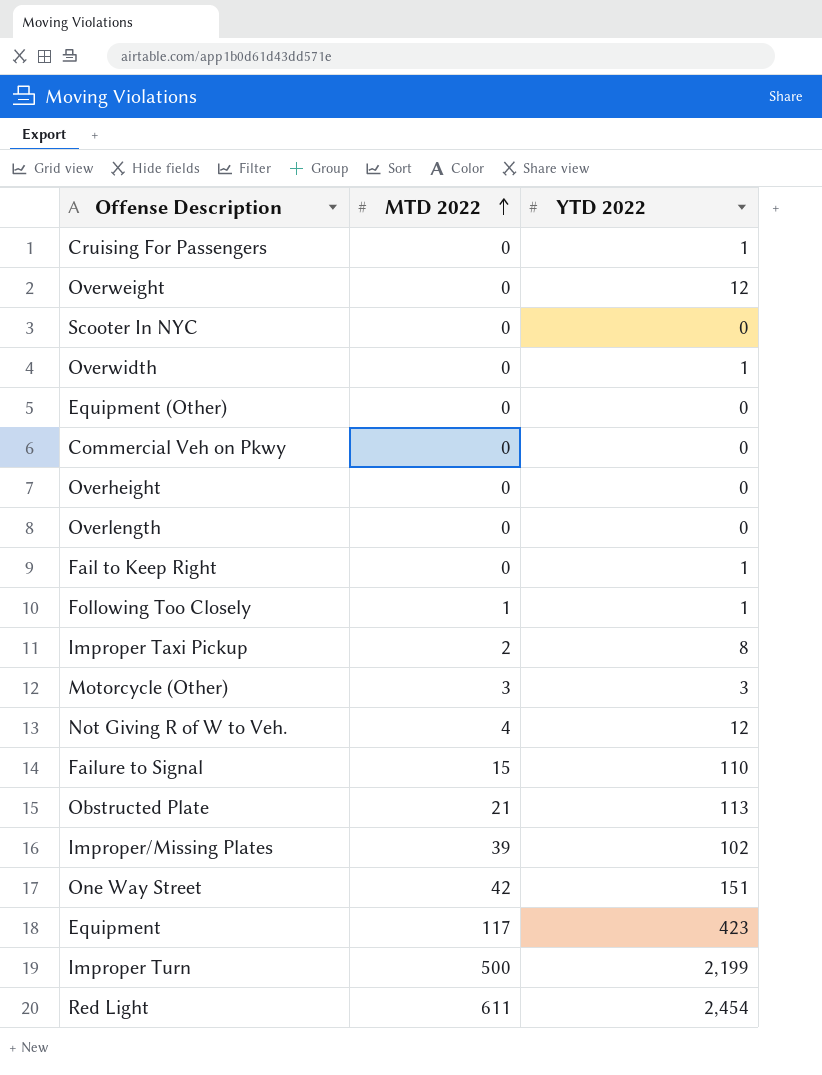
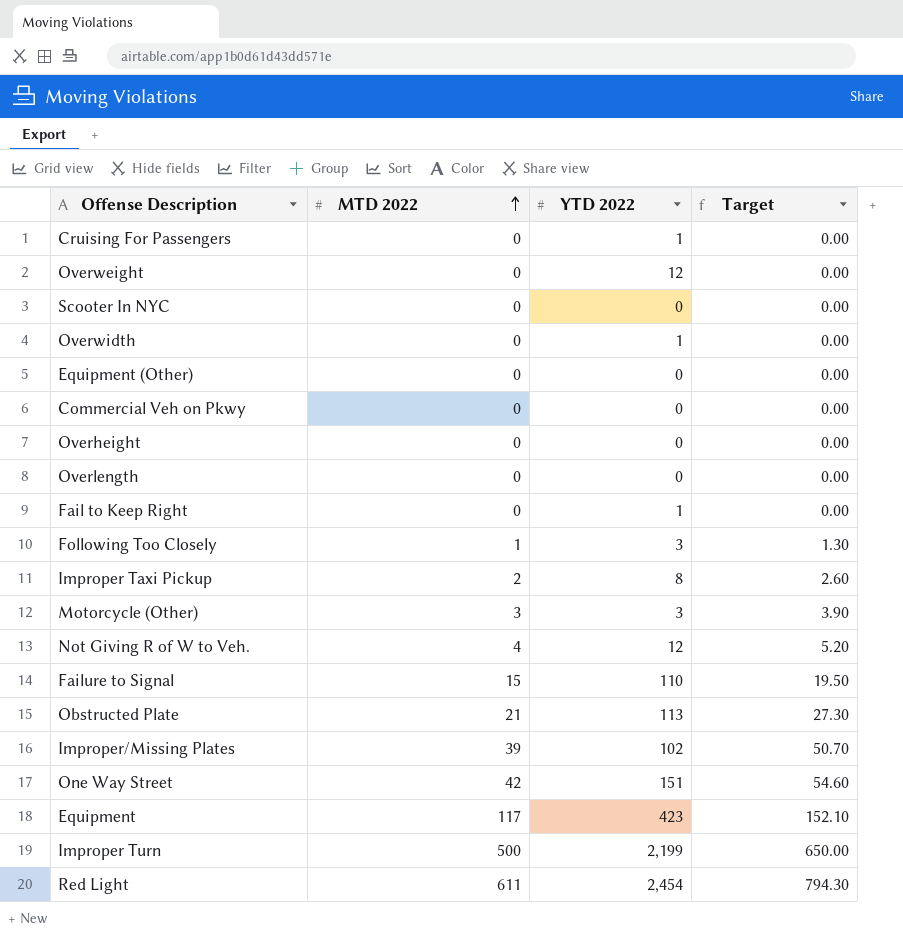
column Target | formula: none -> [MTD 2022] * 1.3
Following Too Closely | YTD 2022: 1 -> 3

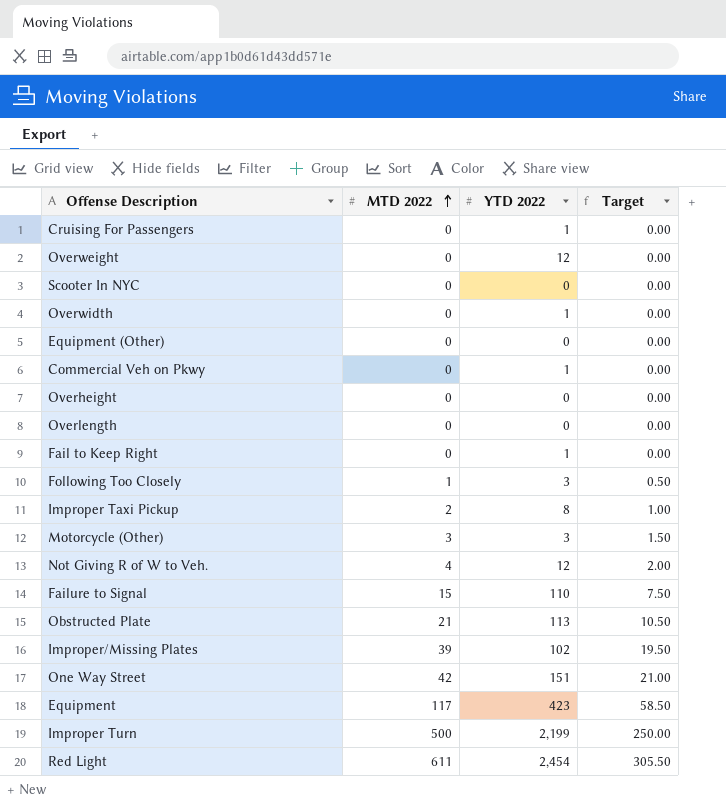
column Target | formula: [MTD 2022] * 1.3 -> [MTD 2022] * 0.5
Commercial Veh on Pkwy | YTD 2022: 0 -> 1

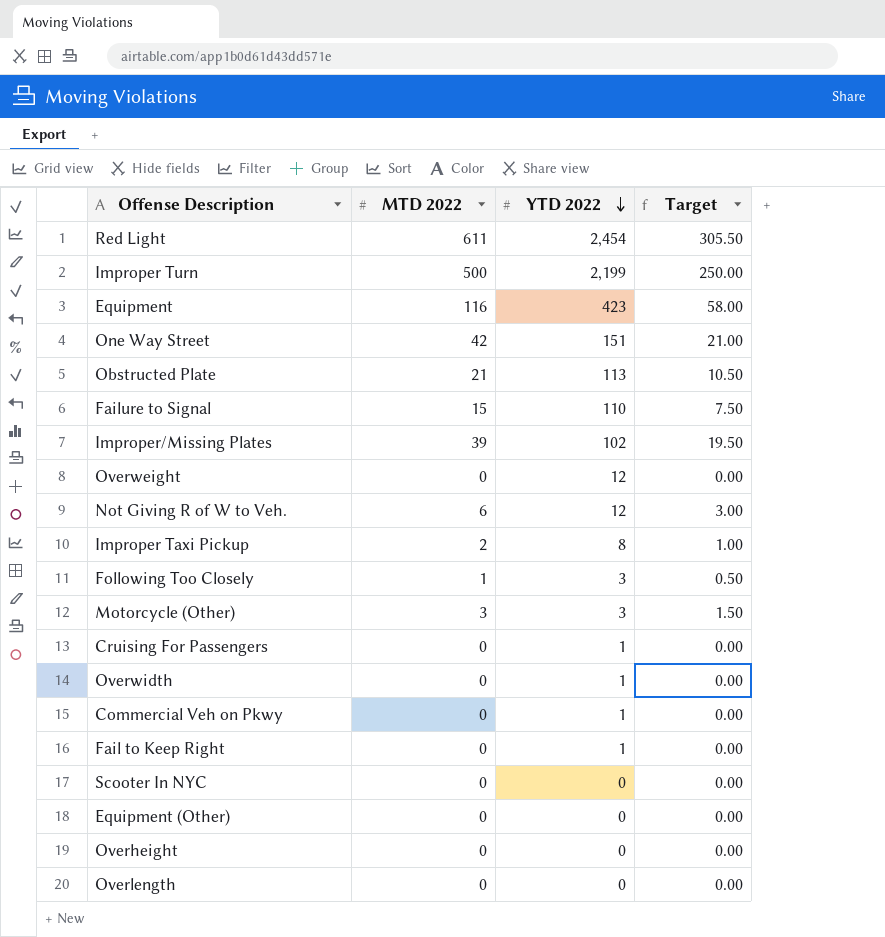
row order: MTD 2022 ascending -> YTD 2022 descending
Equipment | MTD 2022: 117 -> 116
Equipment | Target: 58.50 -> 58.00
Not Giving R of W to Veh. | MTD 2022: 4 -> 6
Not Giving R of W to Veh. | Target: 2.00 -> 3.00

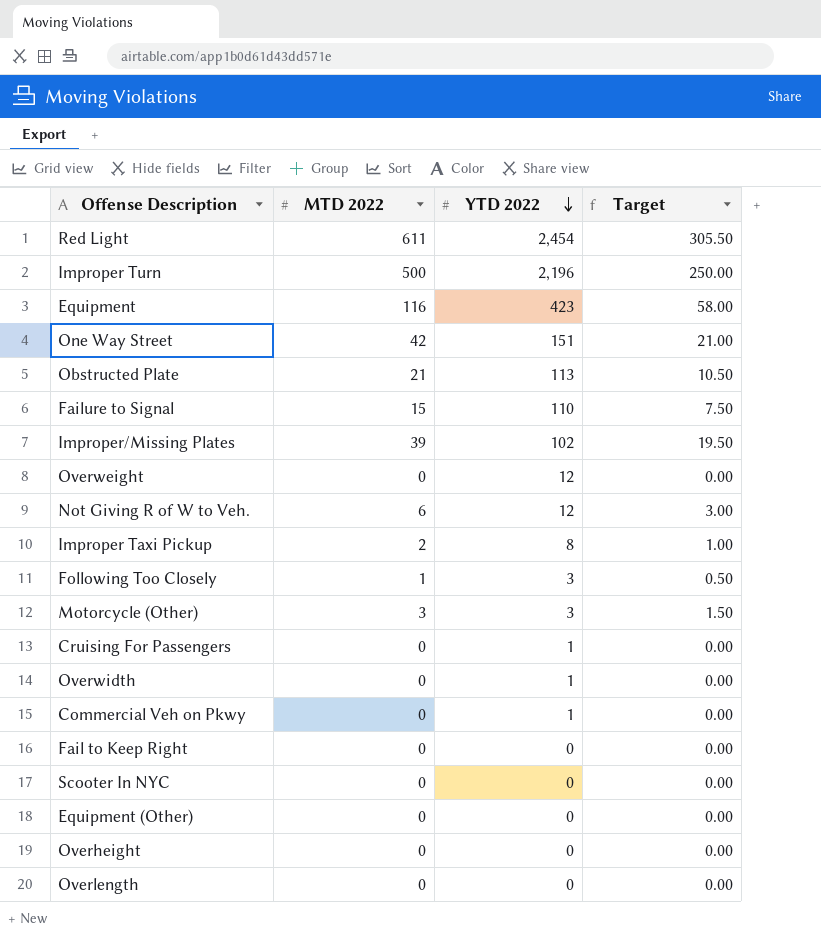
Improper Turn | YTD 2022: 2,199 -> 2,196
Fail to Keep Right | YTD 2022: 1 -> 0

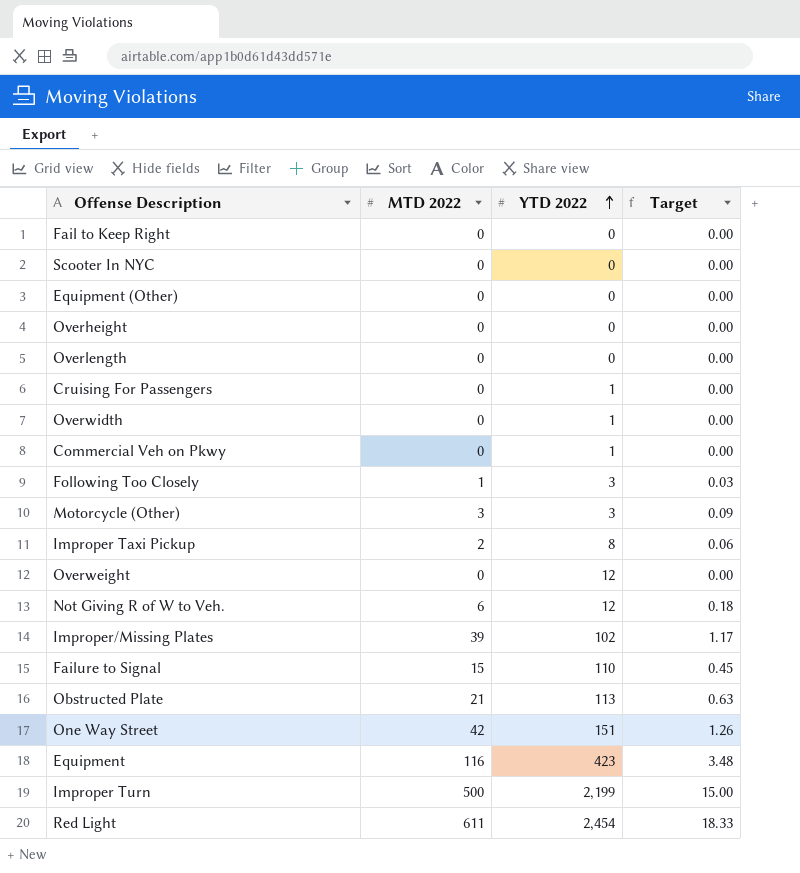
row order: YTD 2022 descending -> YTD 2022 ascending
column Target | formula: [MTD 2022] * 0.5 -> [MTD 2022] * 0.03
Improper Turn | YTD 2022: 2,196 -> 2,199

